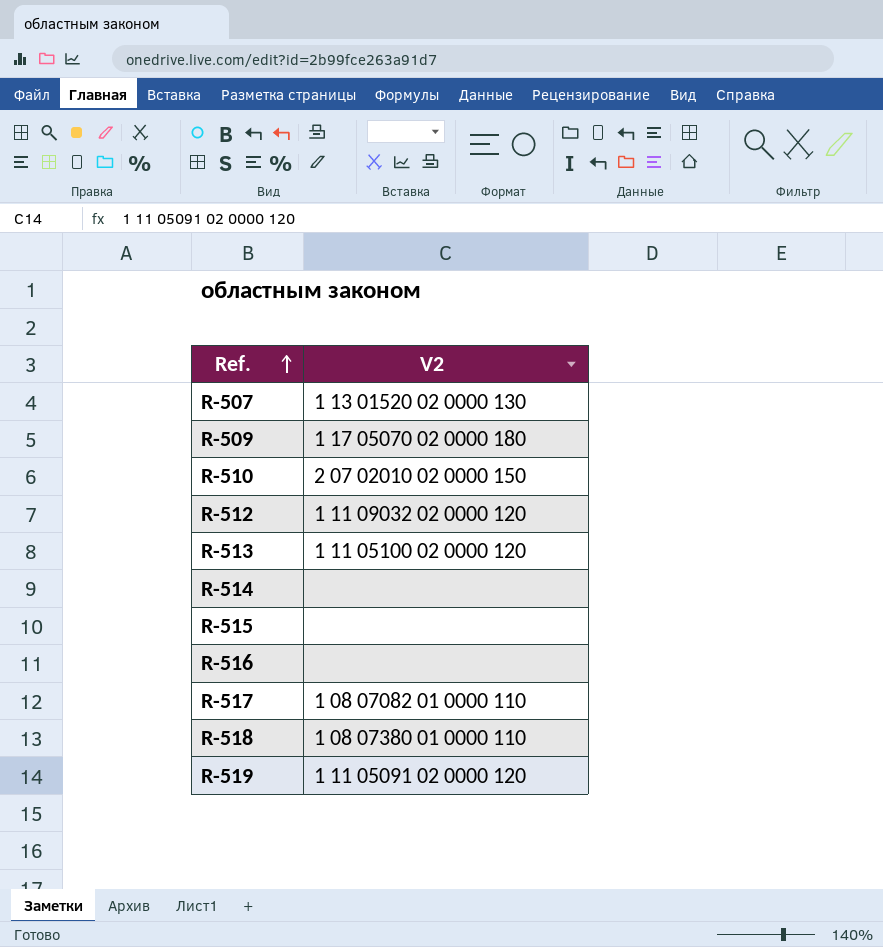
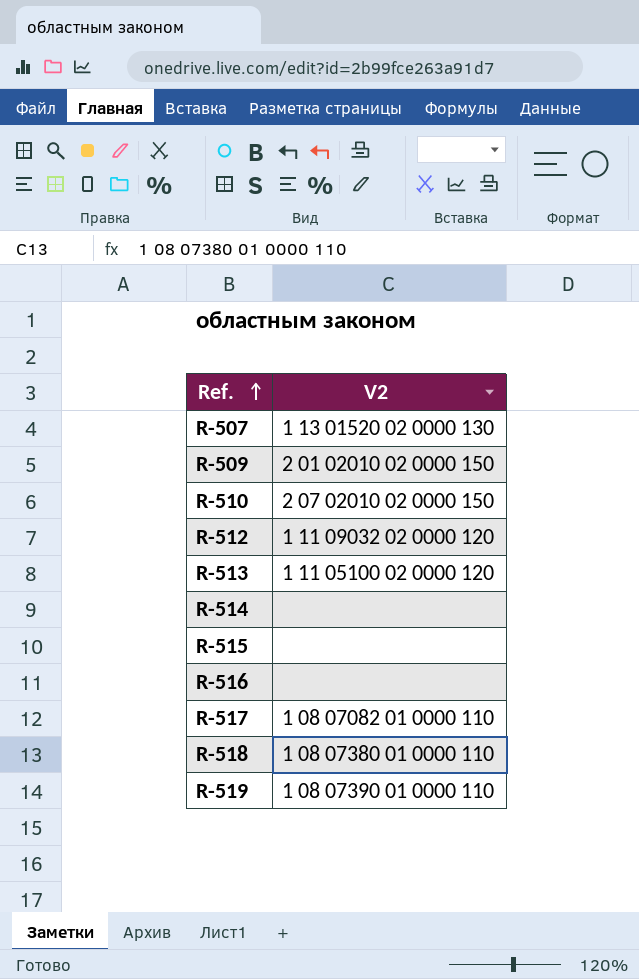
R-509 | V2: 1 17 05070 02 0000 180 -> 2 01 02010 02 0000 150
R-519 | V2: 1 11 05091 02 0000 120 -> 1 08 07390 01 0000 110

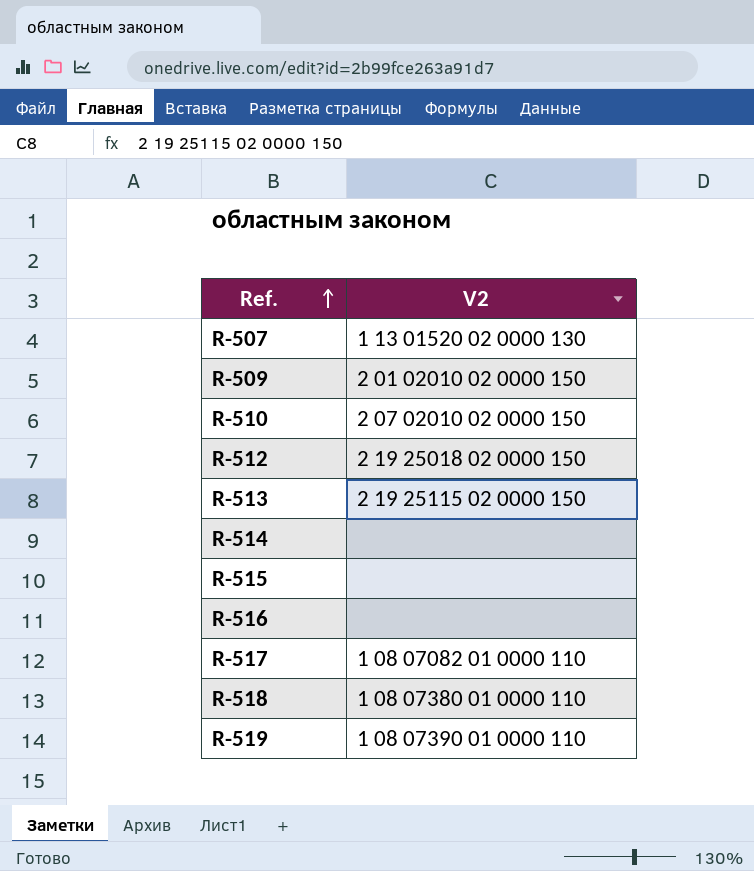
R-512 | V2: 1 11 09032 02 0000 120 -> 2 19 25018 02 0000 150
R-513 | V2: 1 11 05100 02 0000 120 -> 2 19 25115 02 0000 150

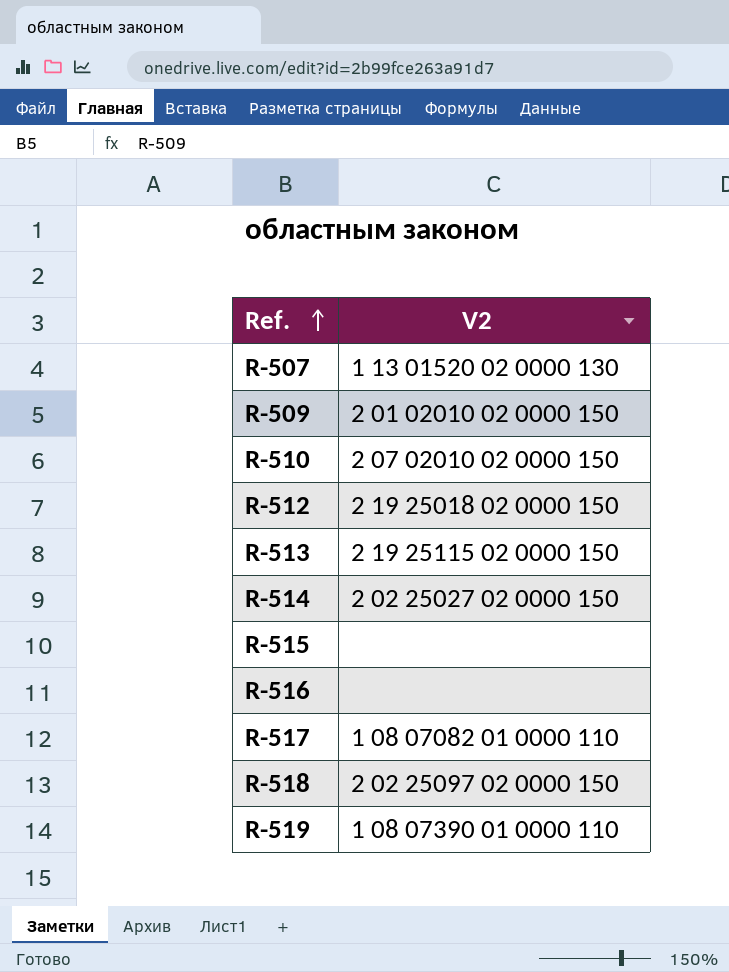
R-514 | V2: none -> 2 02 25027 02 0000 150
R-518 | V2: 1 08 07380 01 0000 110 -> 2 02 25097 02 0000 150

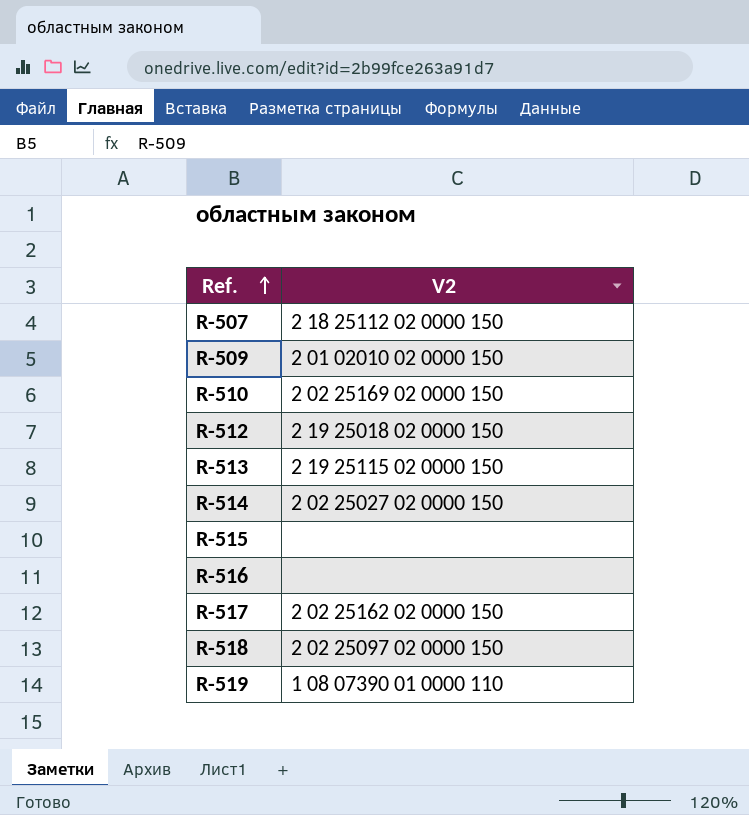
R-507 | V2: 1 13 01520 02 0000 130 -> 2 18 25112 02 0000 150
R-510 | V2: 2 07 02010 02 0000 150 -> 2 02 25169 02 0000 150
R-517 | V2: 1 08 07082 01 0000 110 -> 2 02 25162 02 0000 150

